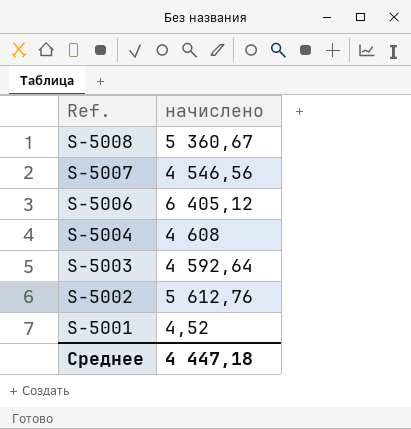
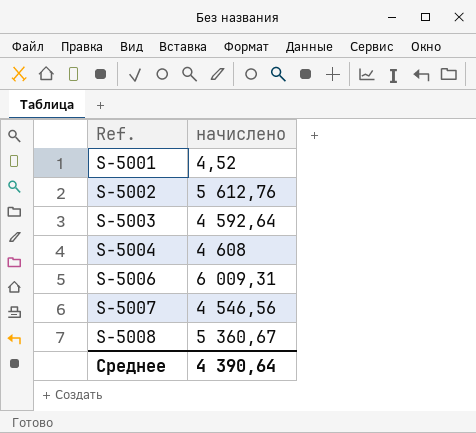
row order: Ref. descending -> Ref. ascending
S-5006 | начислено: 6 405,12 -> 6 009,31
Среднее | начислено: 4 447,18 -> 4 390,64

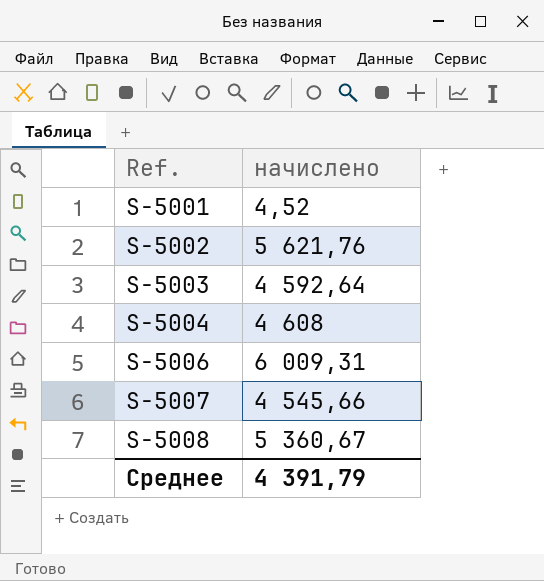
S-5002 | начислено: 5 612,76 -> 5 621,76
S-5007 | начислено: 4 546,56 -> 4 545,66
Среднее | начислено: 4 390,64 -> 4 391,79

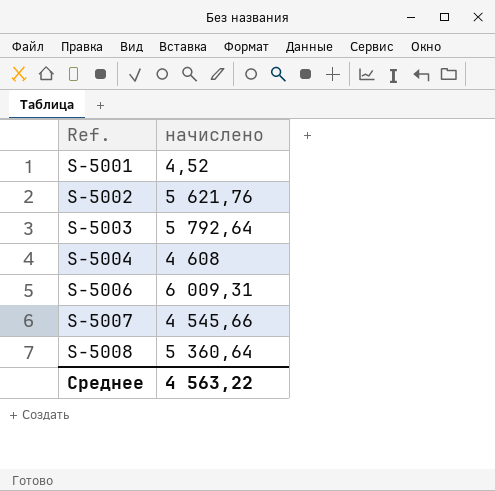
S-5003 | начислено: 4 592,64 -> 5 792,64
S-5008 | начислено: 5 360,67 -> 5 360,64
Среднее | начислено: 4 391,79 -> 4 563,22

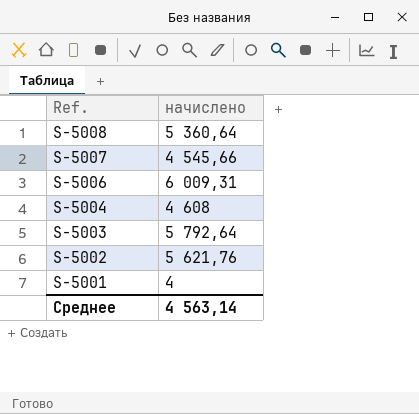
row order: Ref. ascending -> Ref. descending
S-5001 | начислено: 4,52 -> 4
Среднее | начислено: 4 563,22 -> 4 563,14

